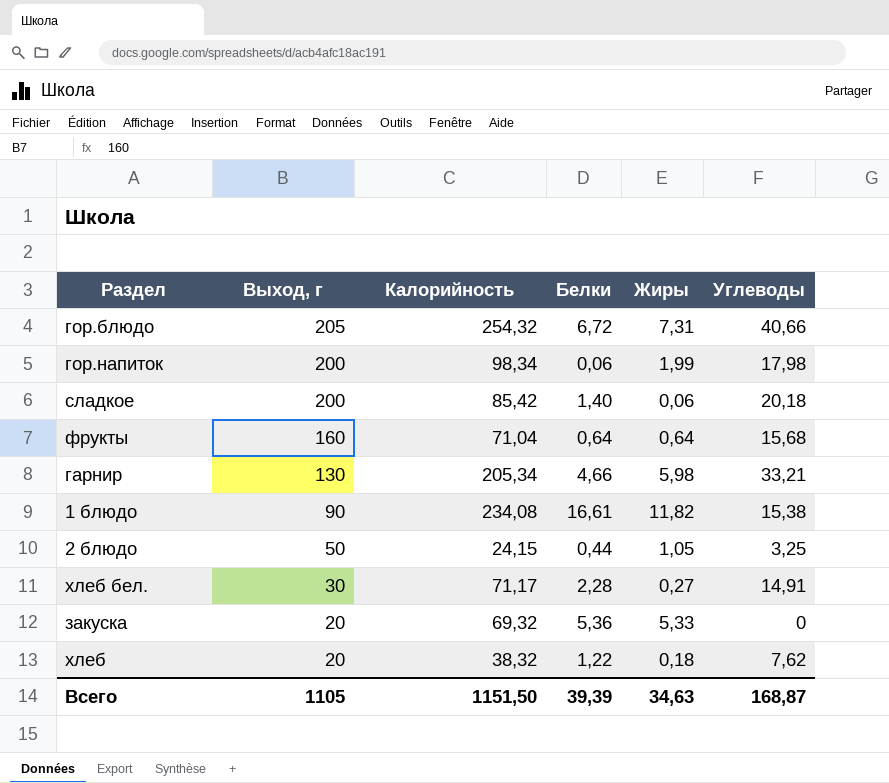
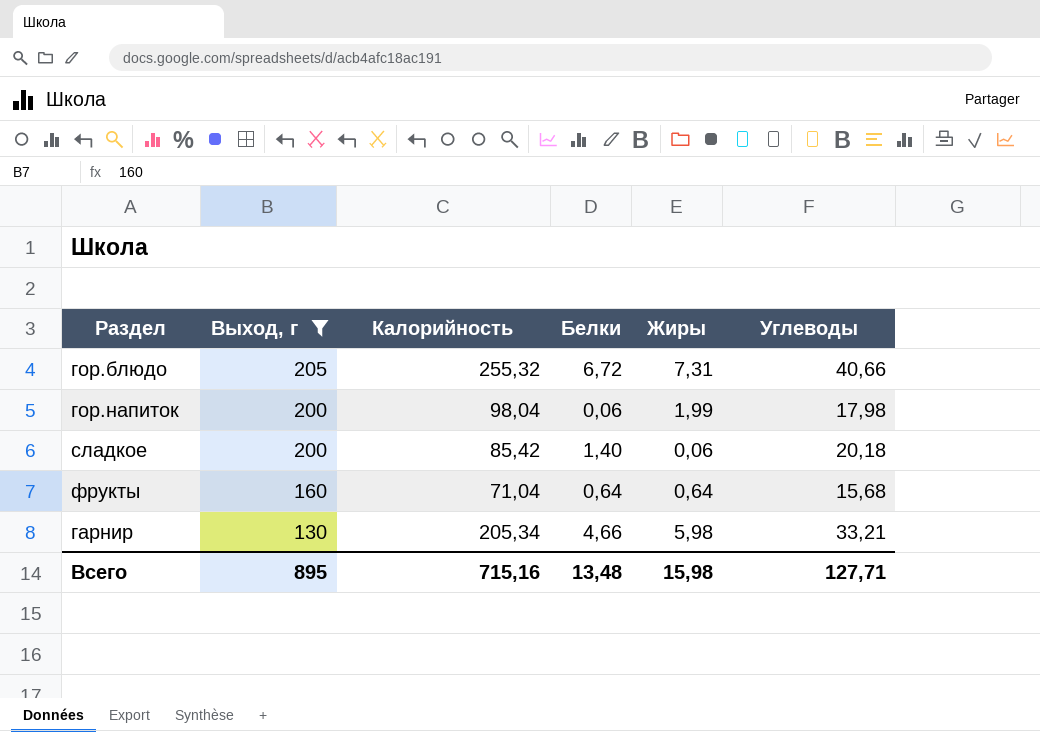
filter: none -> Выход, г >= 130
гор.блюдо | Калорийность: 254,32 -> 255,32
гор.напиток | Калорийность: 98,34 -> 98,04
Всего | Выход, г: 1105 -> 895
Всего | Калорийность: 1151,50 -> 715,16
Всего | Белки: 39,39 -> 13,48
Всего | Жиры: 34,63 -> 15,98
Всего | Углеводы: 168,87 -> 127,71

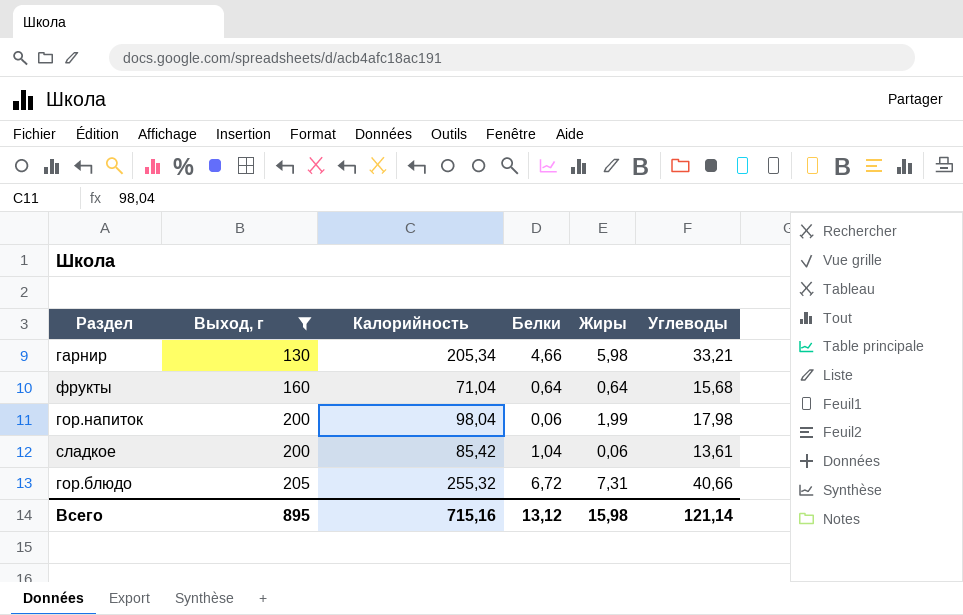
row order: Выход, г descending -> Выход, г ascending
сладкое | Белки: 1,40 -> 1,04
сладкое | Углеводы: 20,18 -> 13,61
Всего | Белки: 13,48 -> 13,12
Всего | Углеводы: 127,71 -> 121,14

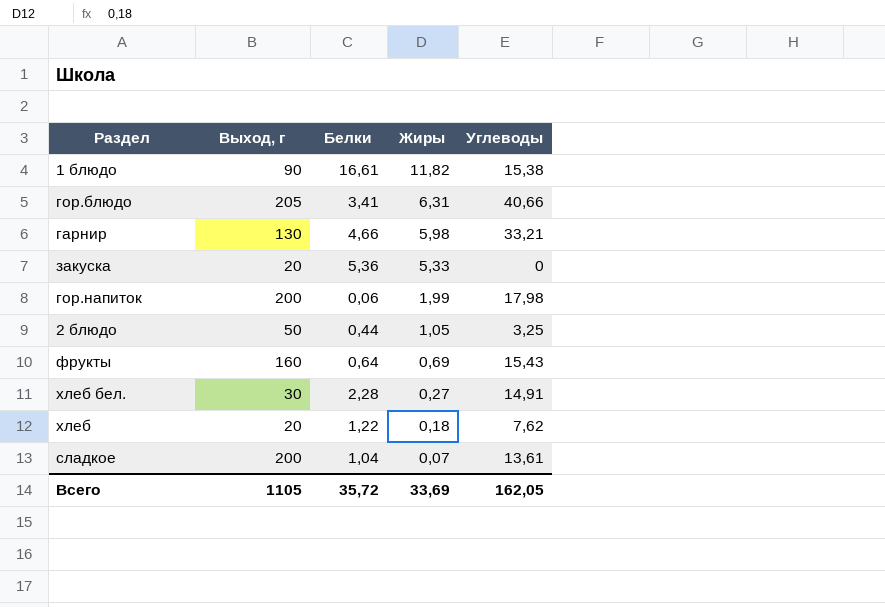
filter: Выход, г >= 130 -> none
row order: Выход, г ascending -> Жиры descending
column Калорийность | position: 3 -> none
гор.блюдо | Белки: 6,72 -> 3,41
гор.блюдо | Жиры: 7,31 -> 6,31
фрукты | Жиры: 0,64 -> 0,69
фрукты | Углеводы: 15,68 -> 15,43
сладкое | Жиры: 0,06 -> 0,07
Всего | Выход, г: 895 -> 1105
Всего | Белки: 13,12 -> 35,72
Всего | Жиры: 15,98 -> 33,69
Всего | Углеводы: 121,14 -> 162,05

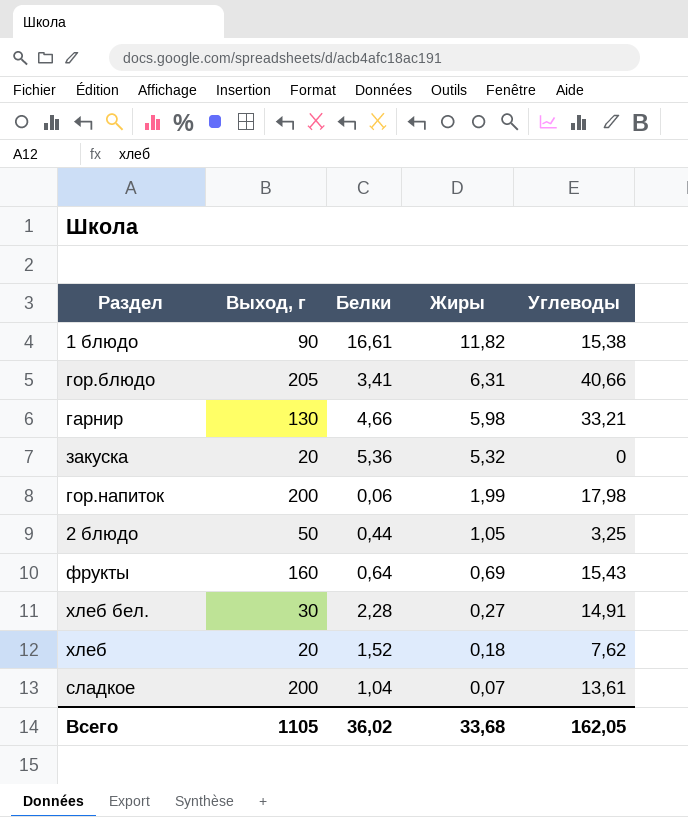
закуска | Жиры: 5,33 -> 5,32
хлеб | Белки: 1,22 -> 1,52
Всего | Белки: 35,72 -> 36,02
Всего | Жиры: 33,69 -> 33,68

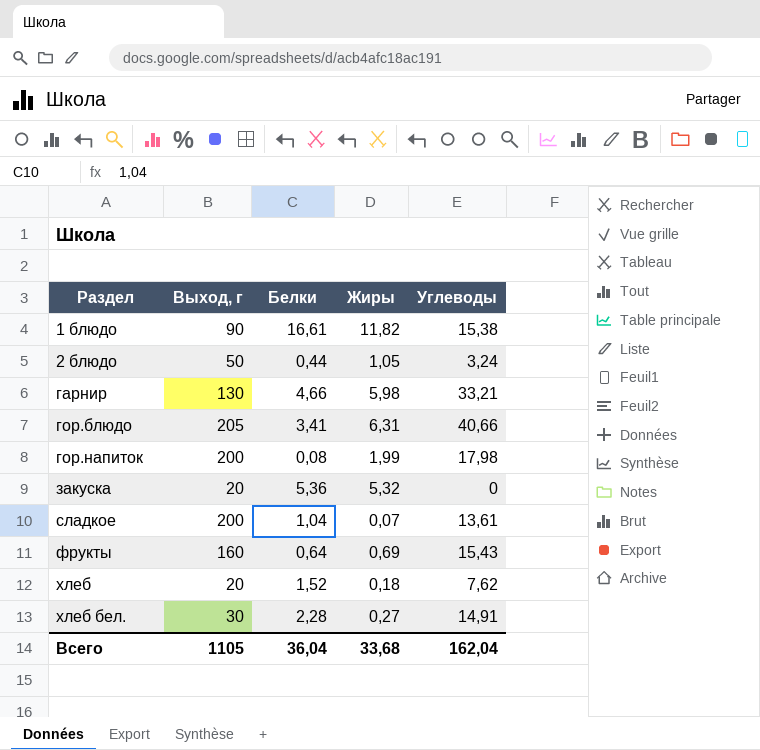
row order: Жиры descending -> Раздел ascending
2 блюдо | Углеводы: 3,25 -> 3,24
гор.напиток | Белки: 0,06 -> 0,08
Всего | Белки: 36,02 -> 36,04
Всего | Углеводы: 162,05 -> 162,04

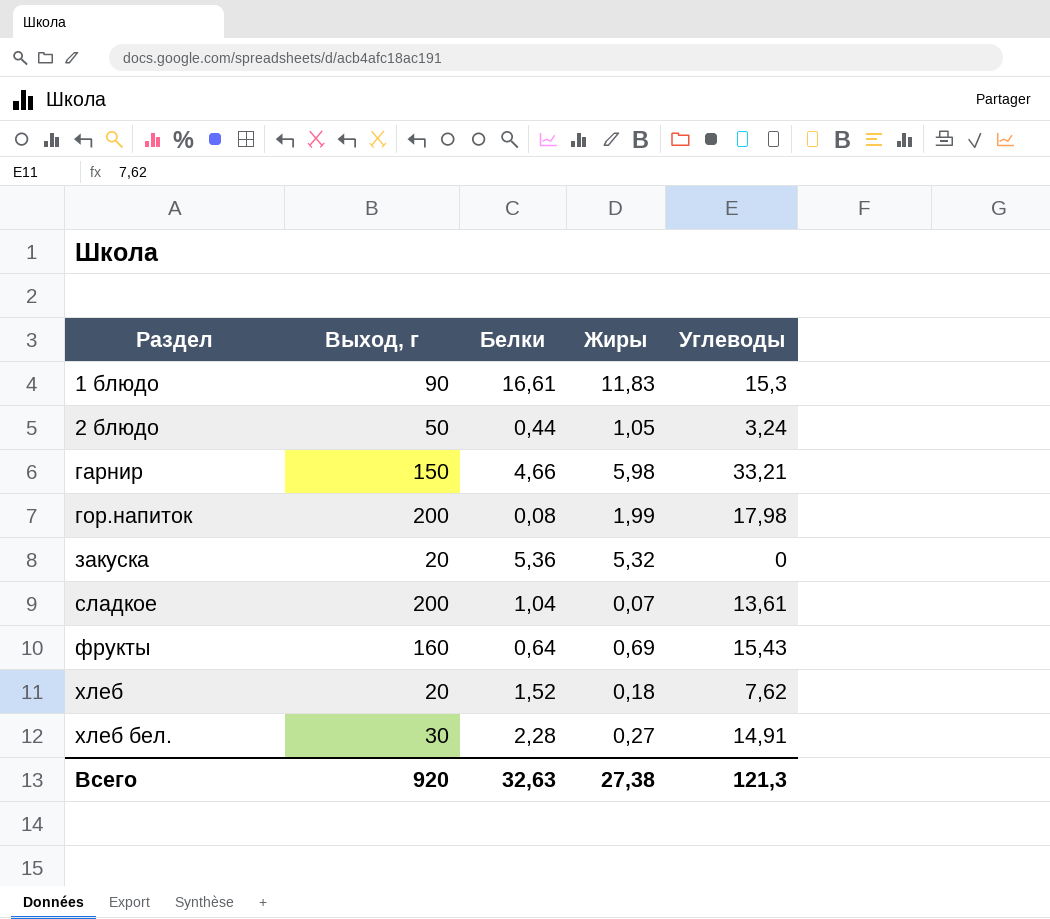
row гор.блюдо: 205 | 3,41 | 6,31 | 40,66 -> none
1 блюдо | Жиры: 11,82 -> 11,83
1 блюдо | Углеводы: 15,38 -> 15,3
гарнир | Выход, г: 130 -> 150
Всего | Выход, г: 1105 -> 920
Всего | Белки: 36,04 -> 32,63
Всего | Жиры: 33,68 -> 27,38
Всего | Углеводы: 162,04 -> 121,3

